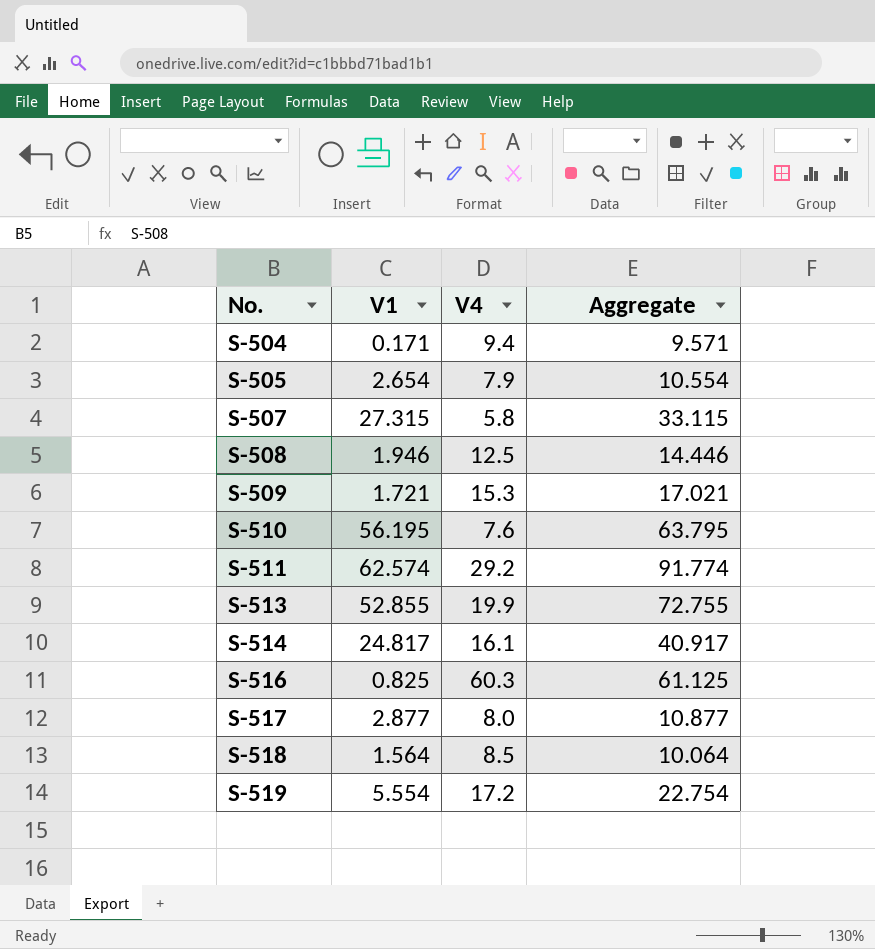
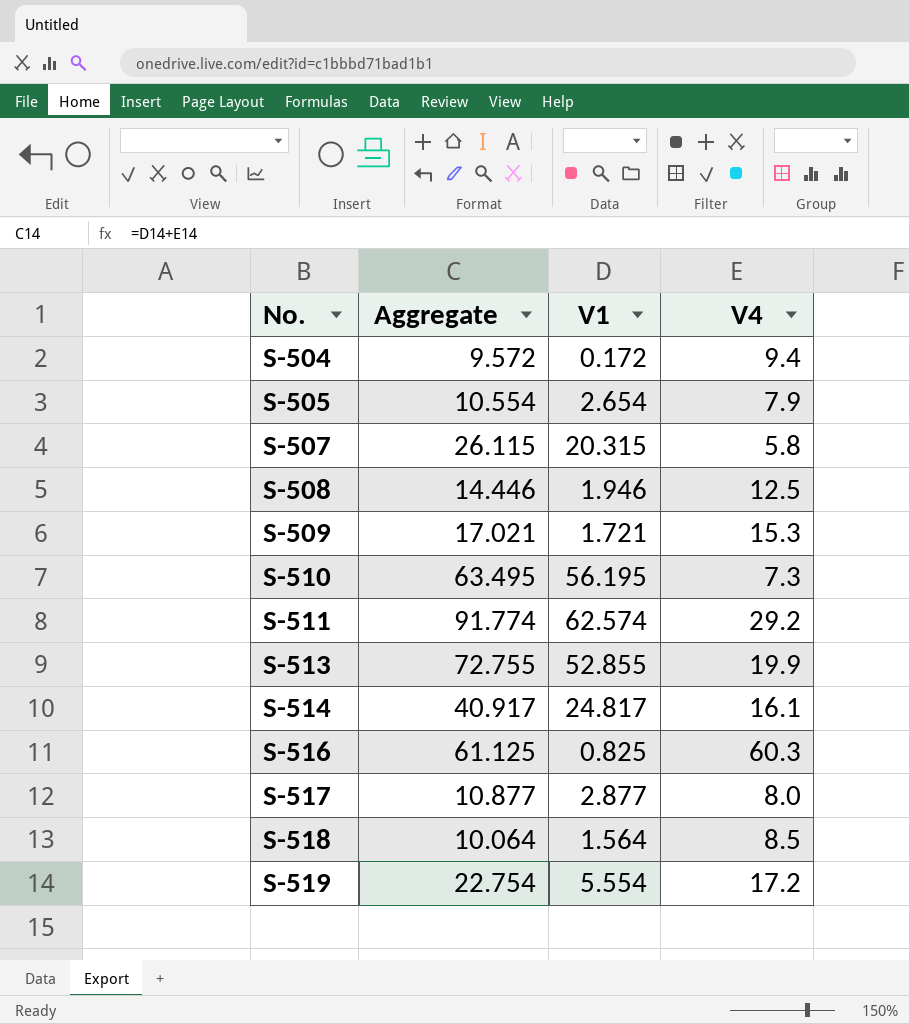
column Aggregate | position: 4 -> 2
S-504 | Aggregate: 9.571 -> 9.572
S-504 | V1: 0.171 -> 0.172
S-507 | Aggregate: 33.115 -> 26.115
S-507 | V1: 27.315 -> 20.315
S-510 | Aggregate: 63.795 -> 63.495
S-510 | V4: 7.6 -> 7.3

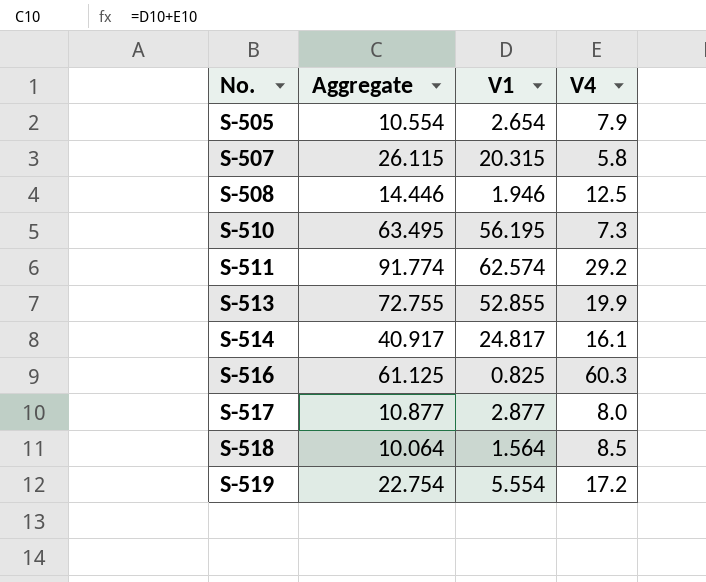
row S-504: 9.572 | 0.172 | 9.4 -> none
row S-509: 17.021 | 1.721 | 15.3 -> none

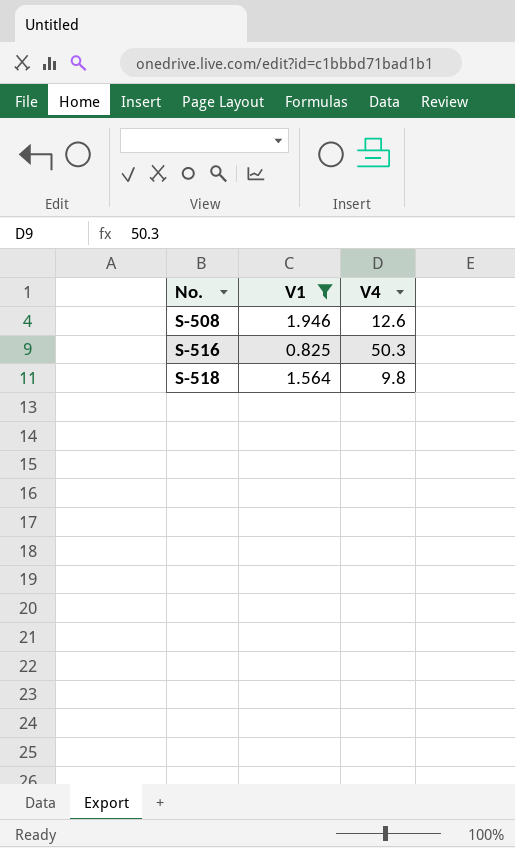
filter: none -> V1 <= 1.946
column Aggregate | formula: [V1] + [V4] -> none
S-508 | V4: 12.5 -> 12.6
S-516 | V4: 60.3 -> 50.3
S-518 | V4: 8.5 -> 9.8

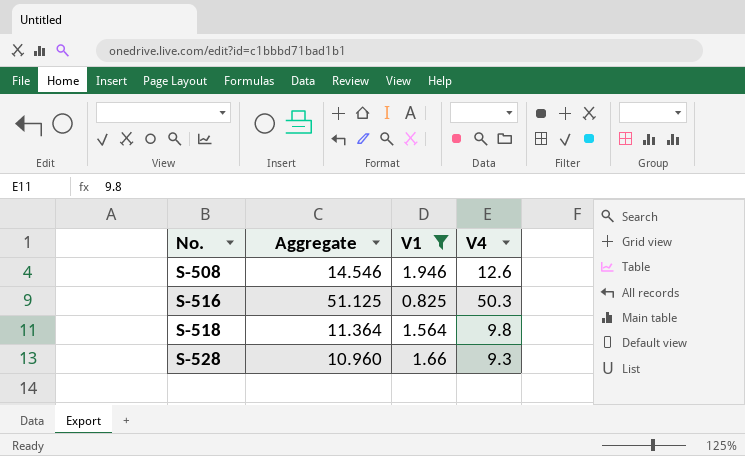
column Aggregate | formula: none -> [V1] + [V4]
row S-528: none -> 10.960 | 1.66 | 9.3

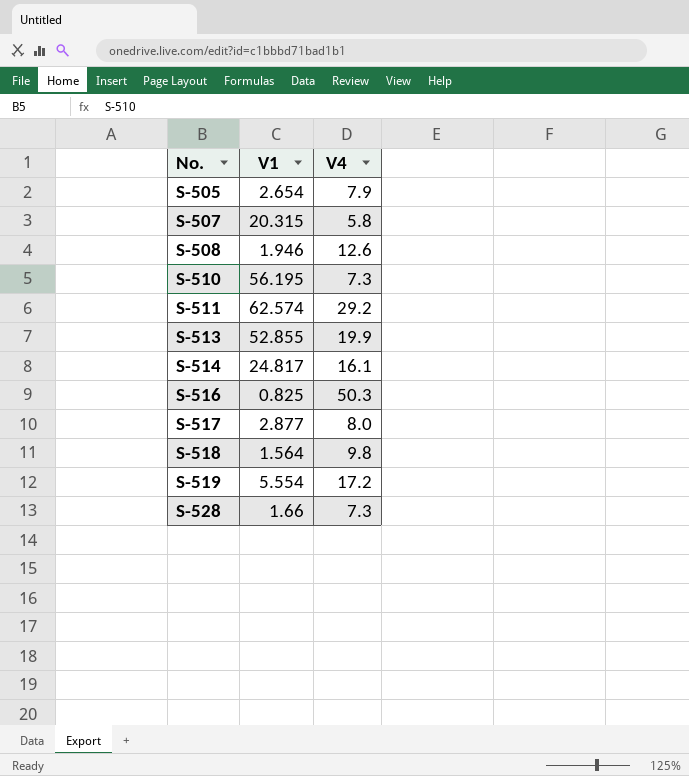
filter: V1 <= 1.946 -> none
column Aggregate | formula: [V1] + [V4] -> none
S-528 | V4: 9.3 -> 7.3

